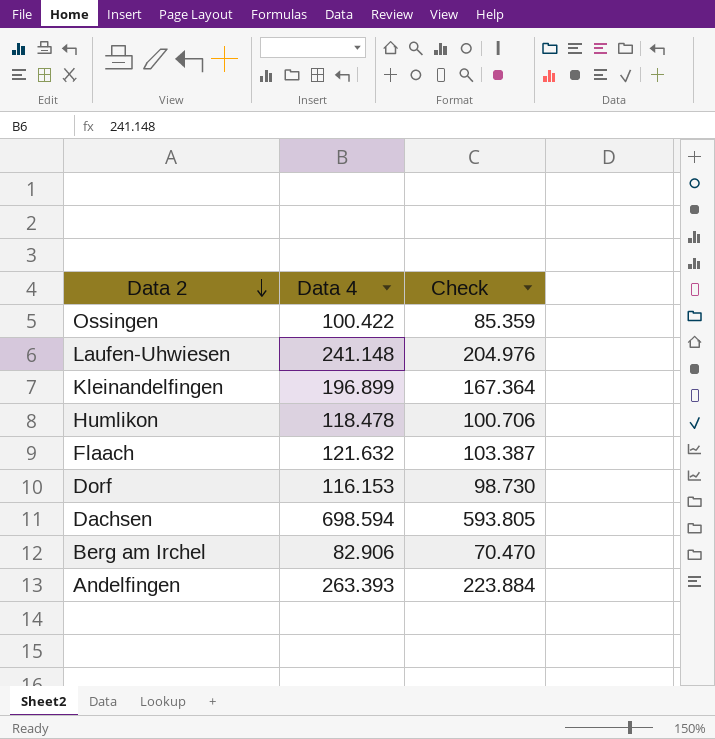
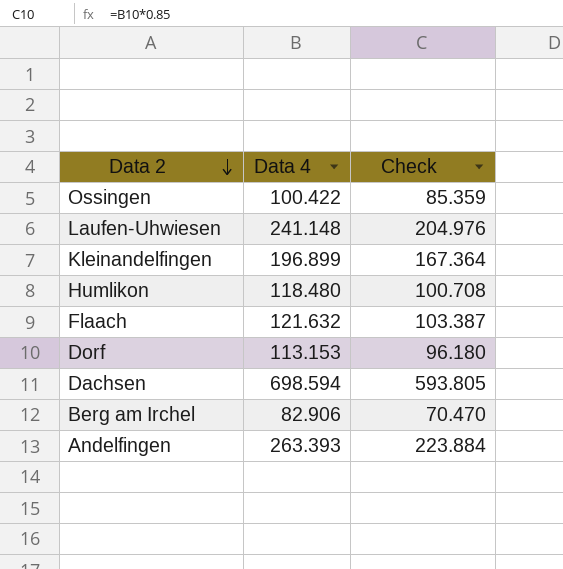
Humlikon | Data 4: 118.478 -> 118.480
Humlikon | Check: 100.706 -> 100.708
Dorf | Data 4: 116.153 -> 113.153
Dorf | Check: 98.730 -> 96.180

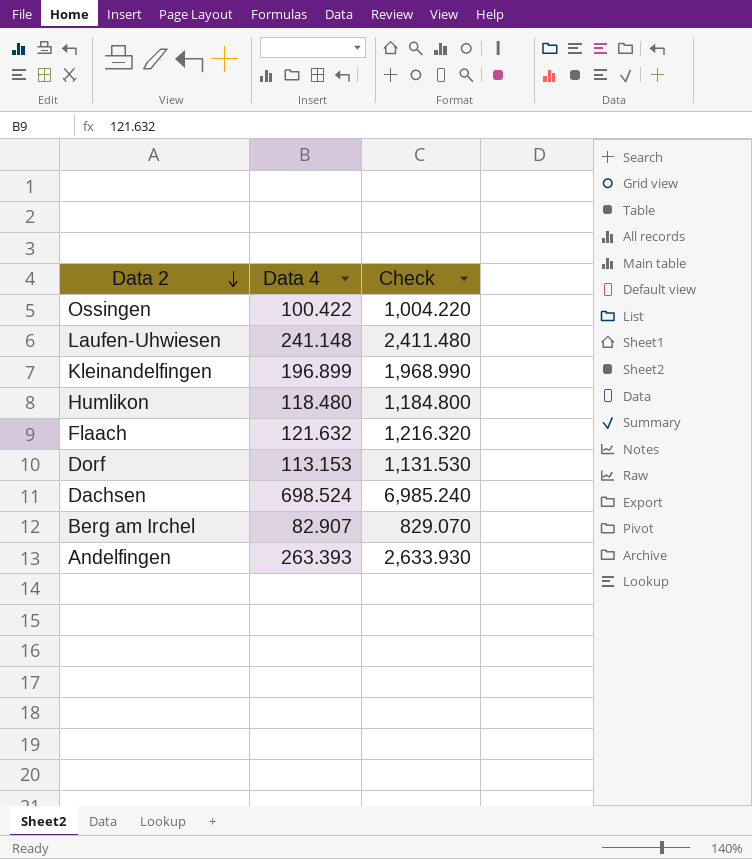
column Check | formula: [Data 4] * 0.85 -> [Data 4] * 10
Dachsen | Data 4: 698.594 -> 698.524
Berg am Irchel | Data 4: 82.906 -> 82.907

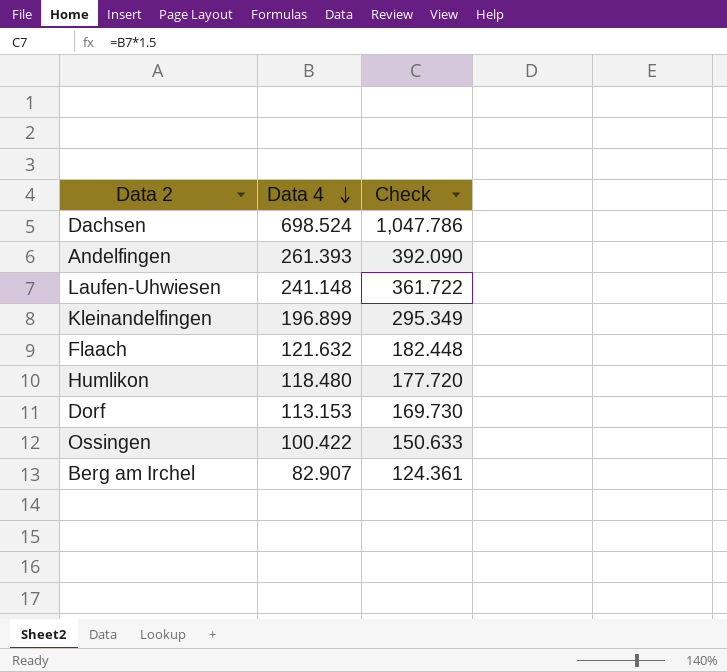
row order: Data 2 descending -> Data 4 descending
column Check | formula: [Data 4] * 10 -> [Data 4] * 1.5
Andelfingen | Data 4: 263.393 -> 261.393

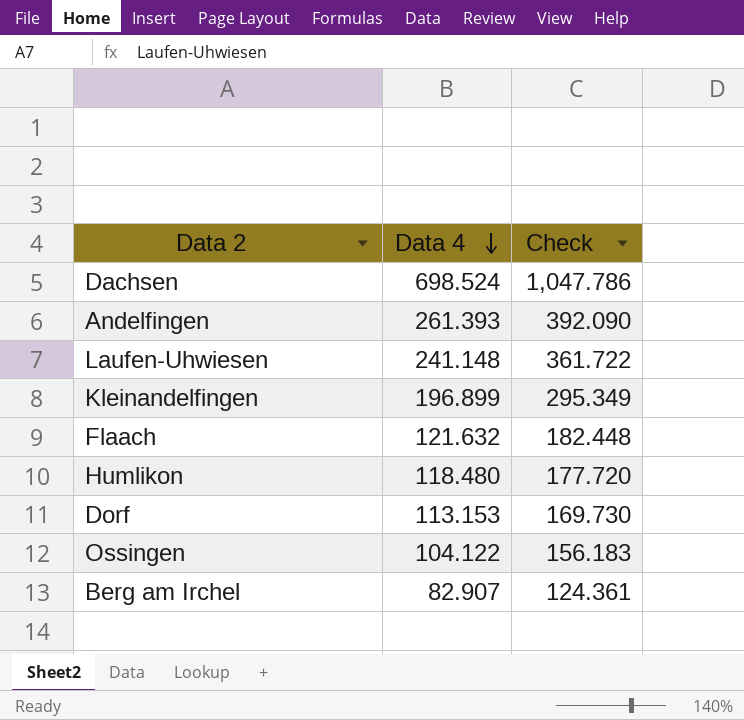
Ossingen | Data 4: 100.422 -> 104.122
Ossingen | Check: 150.633 -> 156.183

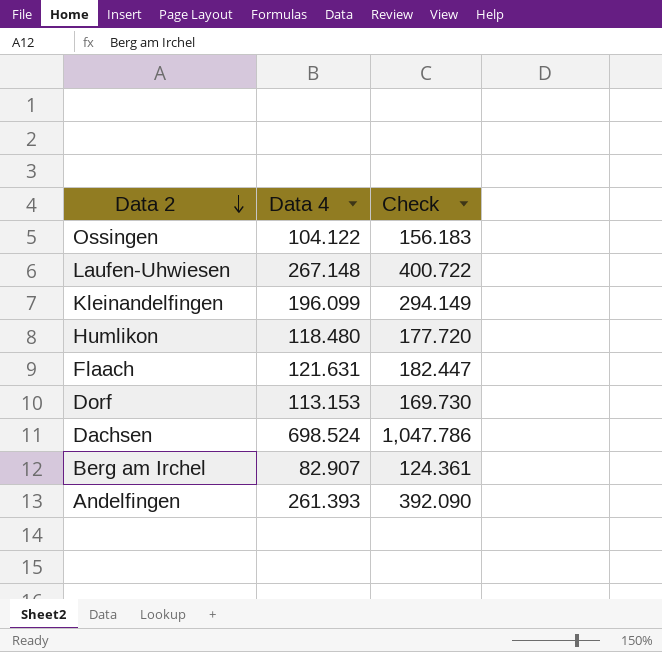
row order: Data 4 descending -> Data 2 descending
Laufen-Uhwiesen | Data 4: 241.148 -> 267.148
Laufen-Uhwiesen | Check: 361.722 -> 400.722
Kleinandelfingen | Data 4: 196.899 -> 196.099
Kleinandelfingen | Check: 295.349 -> 294.149
Flaach | Data 4: 121.632 -> 121.631
Flaach | Check: 182.448 -> 182.447

